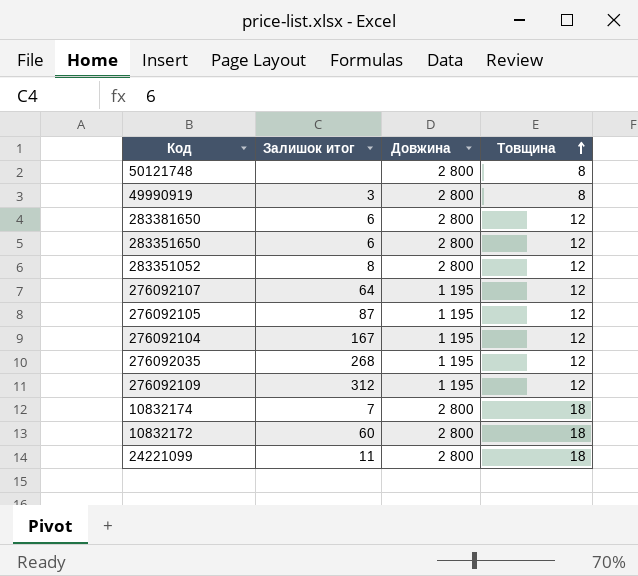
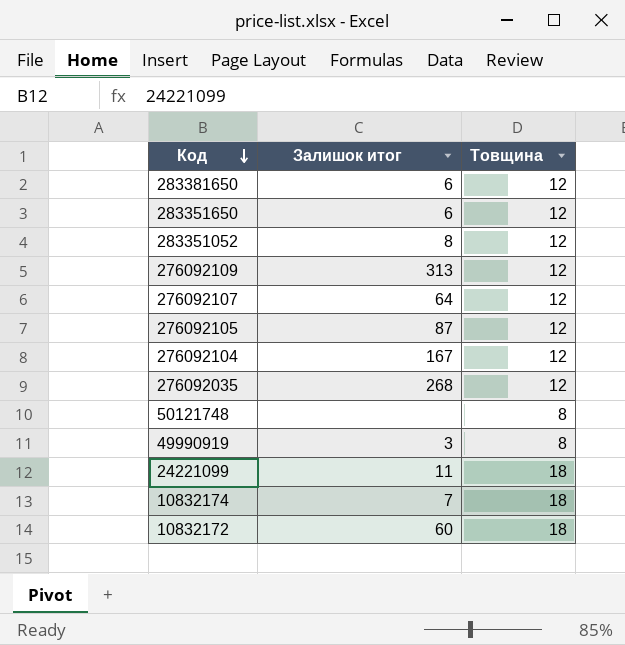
row order: Товщина ascending -> Код descending
column Довжина | position: 3 -> none
276092109 | Залишок итог: 312 -> 313

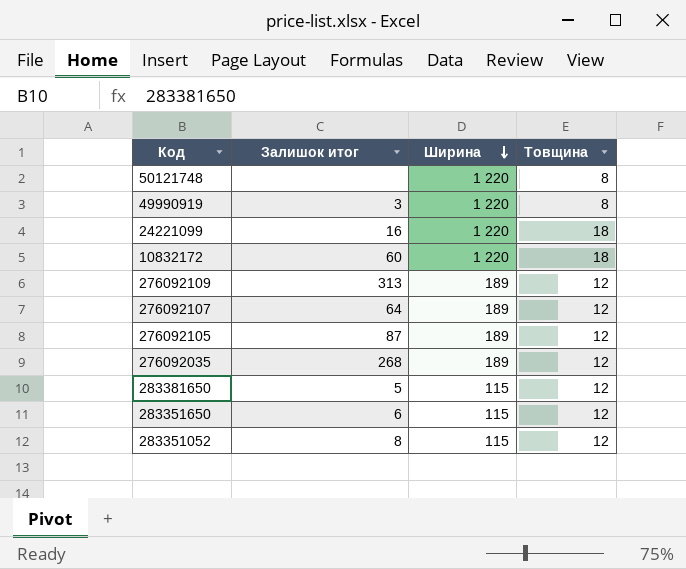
row order: Код descending -> Ширина descending
column Ширина | position: none -> 3
row 276092104: 167 | 12 -> none
row 10832174: 7 | 18 -> none
24221099 | Залишок итог: 11 -> 16
283381650 | Залишок итог: 6 -> 5

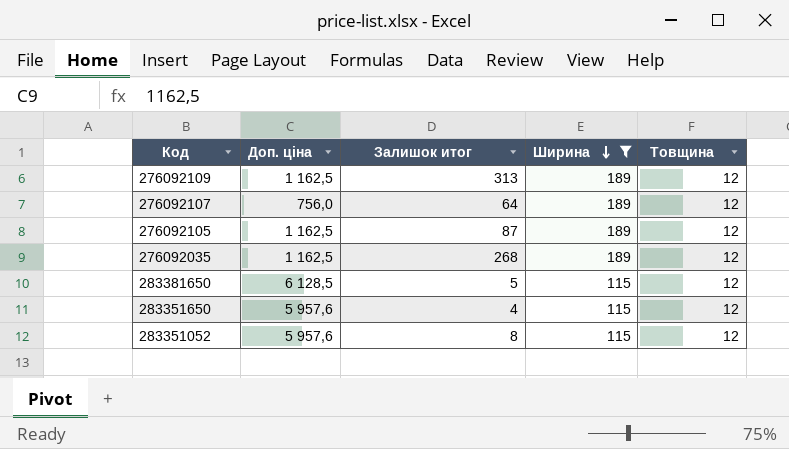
filter: none -> Ширина != 1 220
column Доп. ціна | position: none -> 2
283351650 | Залишок итог: 6 -> 4

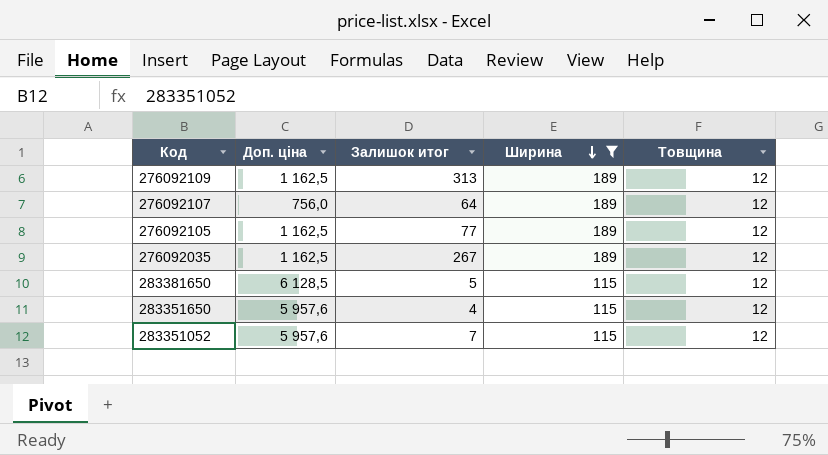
276092105 | Залишок итог: 87 -> 77
276092035 | Залишок итог: 268 -> 267
283351052 | Залишок итог: 8 -> 7

